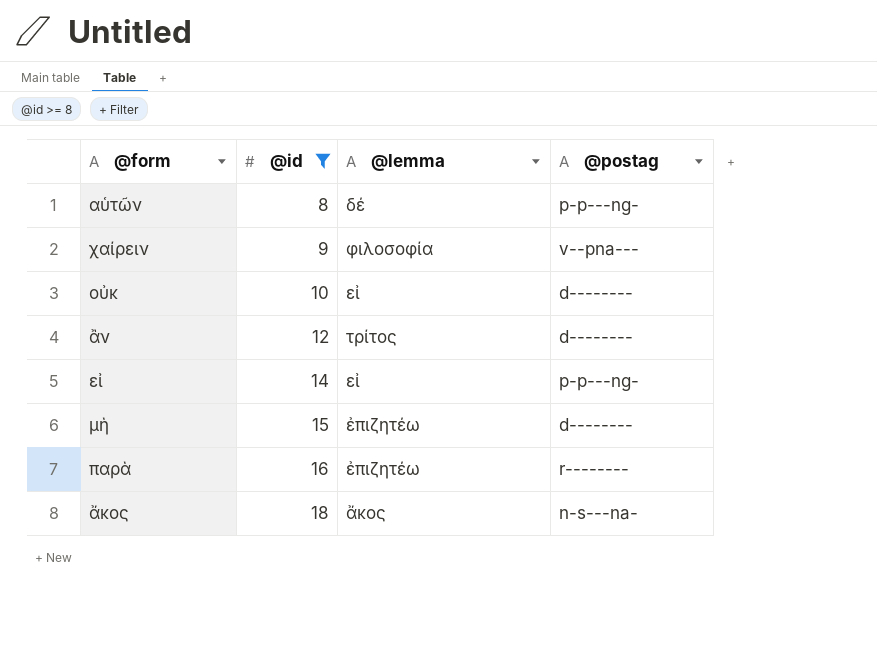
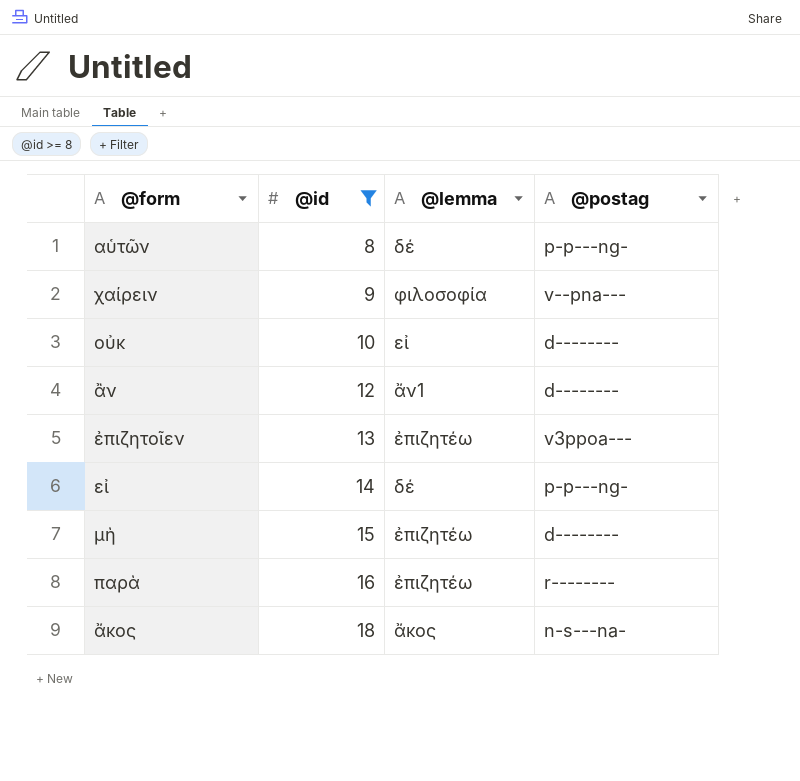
ἂν | @lemma: τρίτος -> ἄν1
row ἐπιζητοῖεν: none -> 13 | ἐπιζητέω | v3ppoa---
εἰ | @lemma: εἰ -> δέ

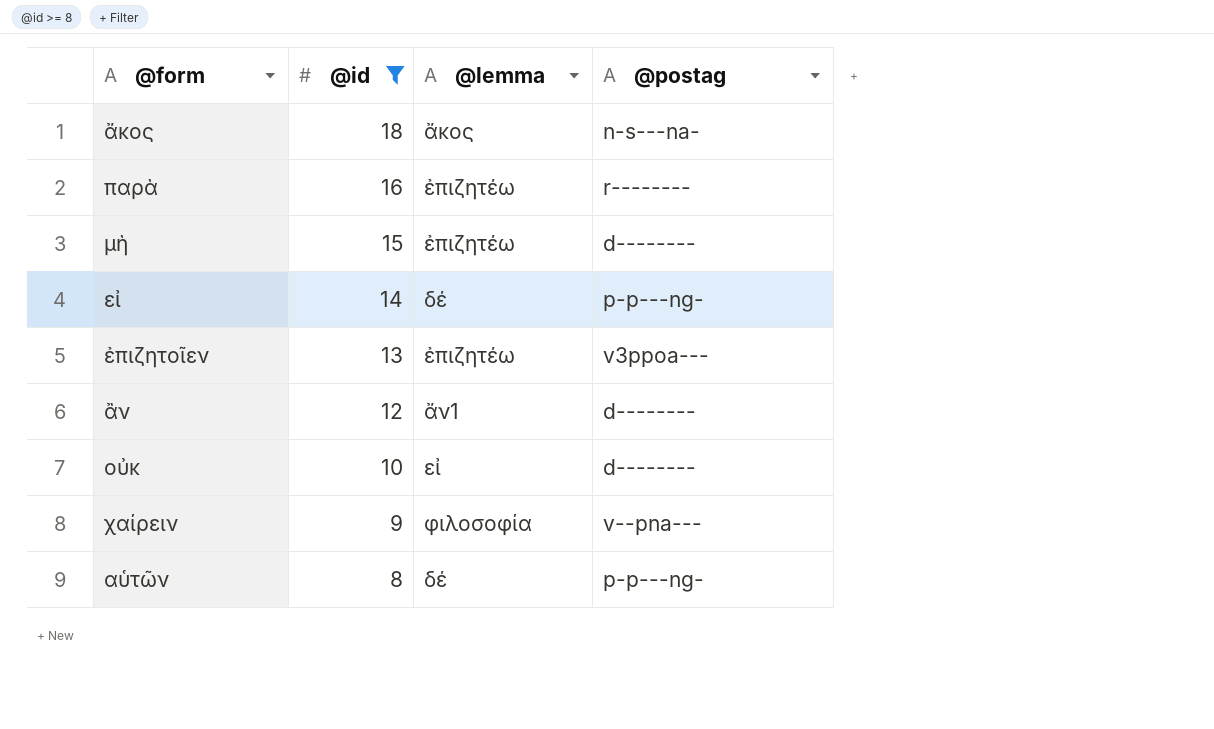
row order: @id ascending -> @id descending

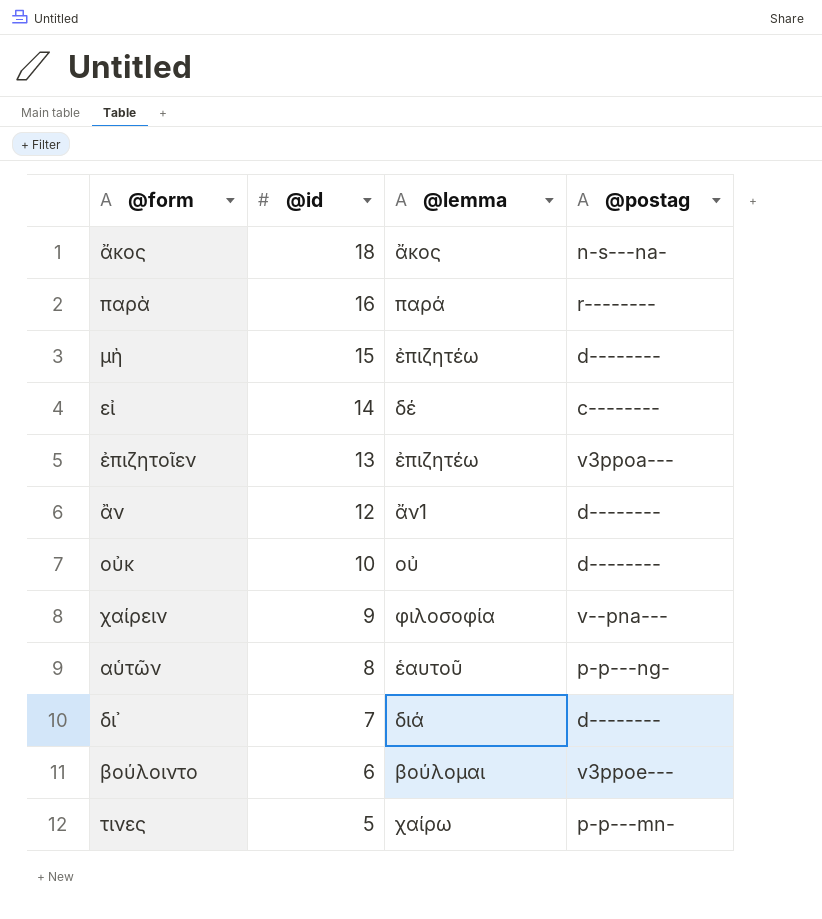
filter: @id >= 8 -> none
παρὰ | @lemma: ἐπιζητέω -> παρά
εἰ | @postag: p-p---ng- -> c--------
οὐκ | @lemma: εἰ -> οὐ
αὑτῶν | @lemma: δέ -> ἑαυτοῦ

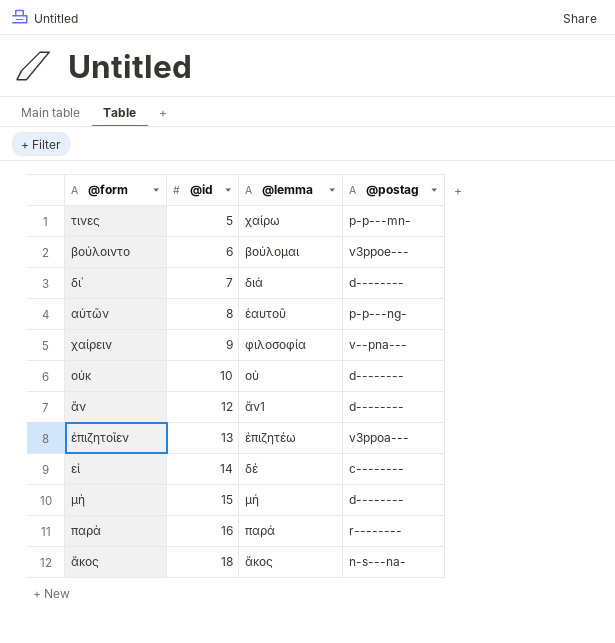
row order: @id descending -> @id ascending
μὴ | @lemma: ἐπιζητέω -> μή

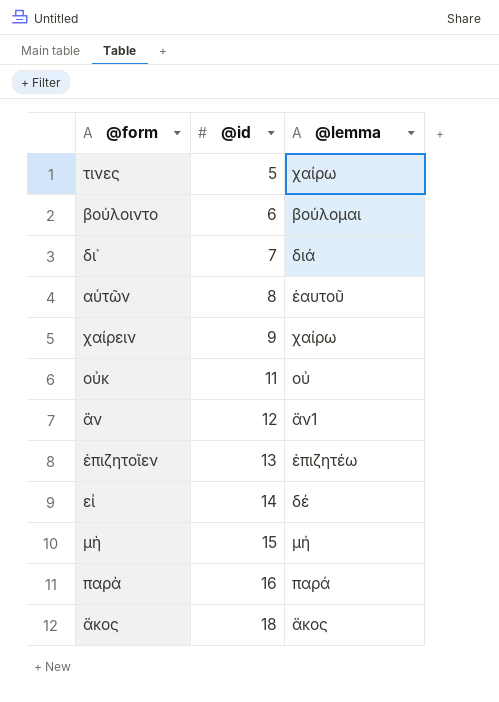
column @postag | position: 4 -> none
χαίρειν | @lemma: φιλοσοφία -> χαίρω
οὐκ | @id: 10 -> 11

